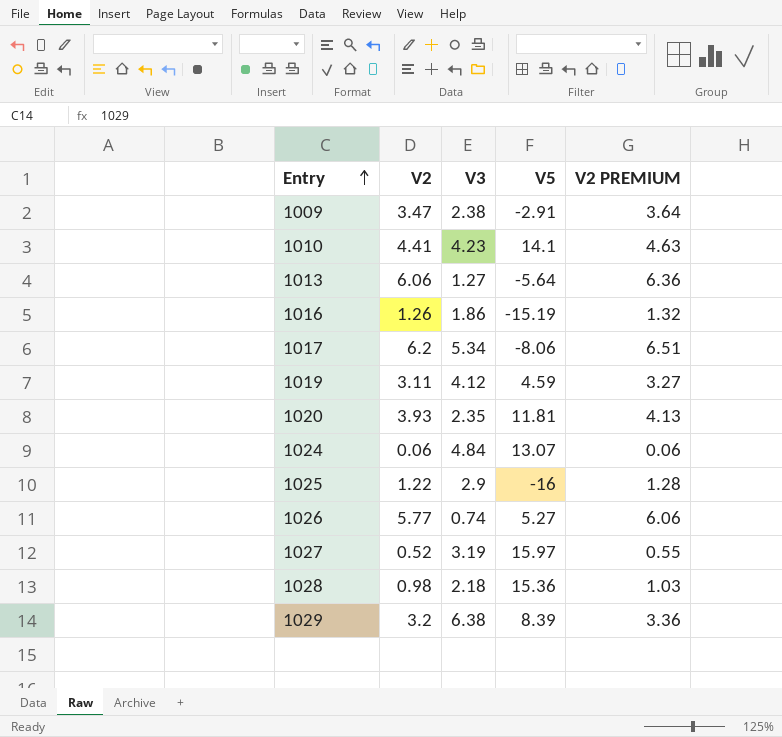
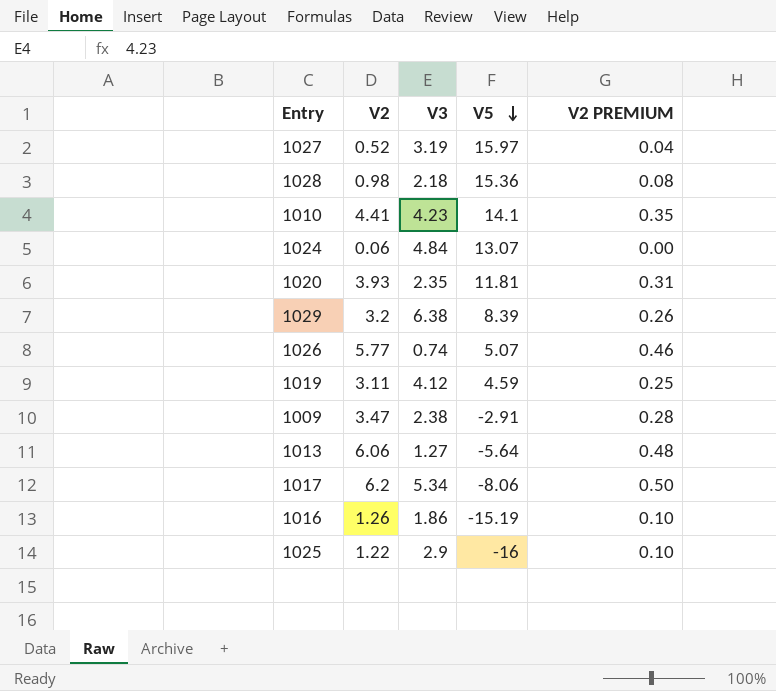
row order: Entry ascending -> V5 descending
column V2 PREMIUM | formula: [V2] * 1.05 -> [V2] * 0.08
1026 | V5: 5.27 -> 5.07

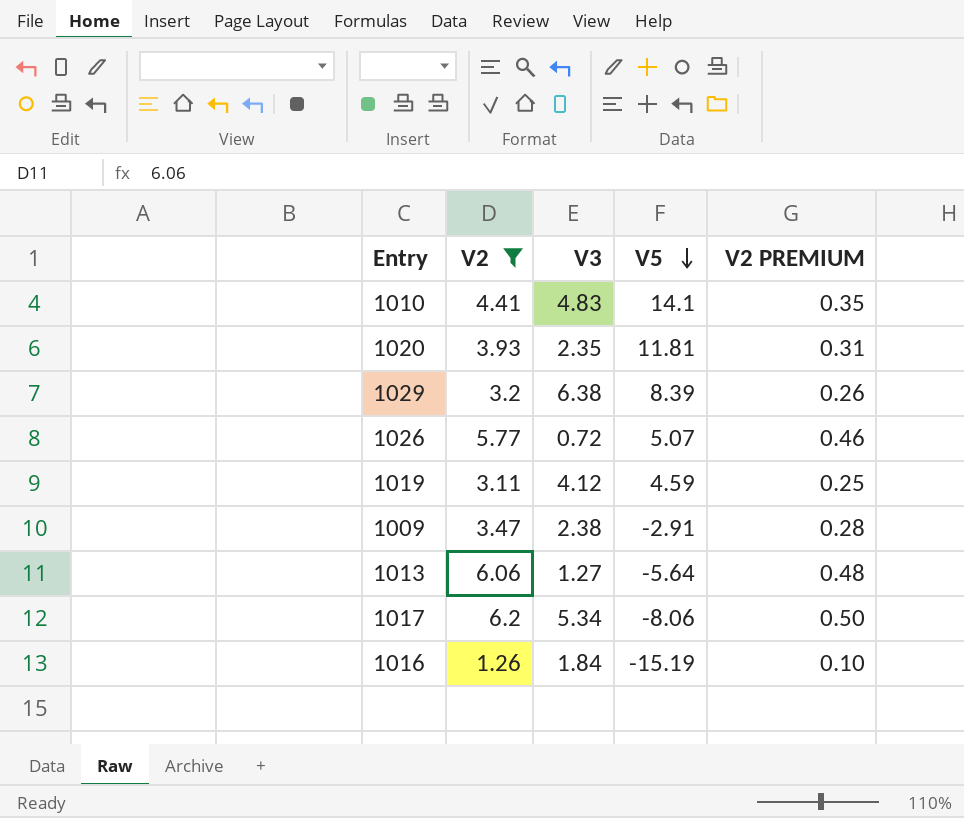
filter: none -> V2 >= 1.26
1010 | V3: 4.23 -> 4.83
1026 | V3: 0.74 -> 0.72
1016 | V3: 1.86 -> 1.84

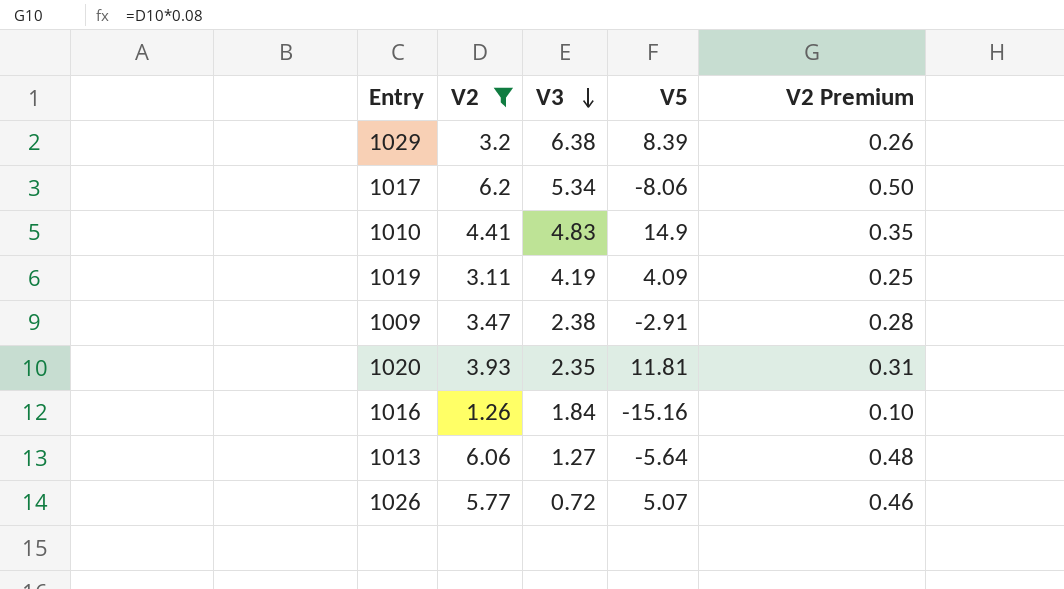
row order: V5 descending -> V3 descending
column name: V2 PREMIUM -> V2 Premium
1010 | V5: 14.1 -> 14.9
1019 | V3: 4.12 -> 4.19
1019 | V5: 4.59 -> 4.09
1016 | V5: -15.19 -> -15.16

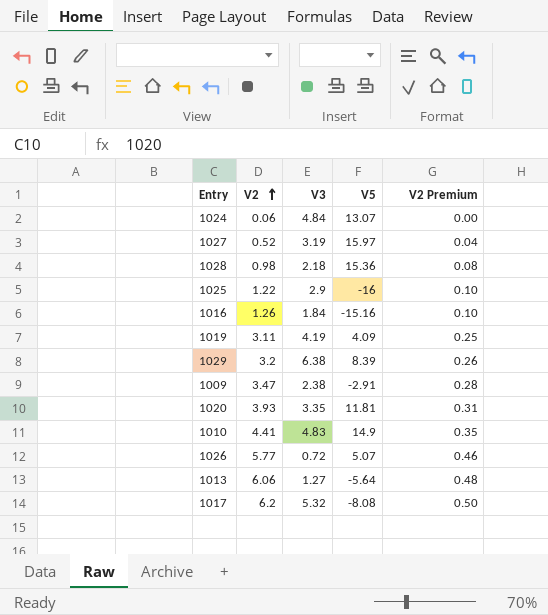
filter: V2 >= 1.26 -> none
row order: V3 descending -> V2 ascending
1020 | V3: 2.35 -> 3.35
1017 | V3: 5.34 -> 5.32
1017 | V5: -8.06 -> -8.08

